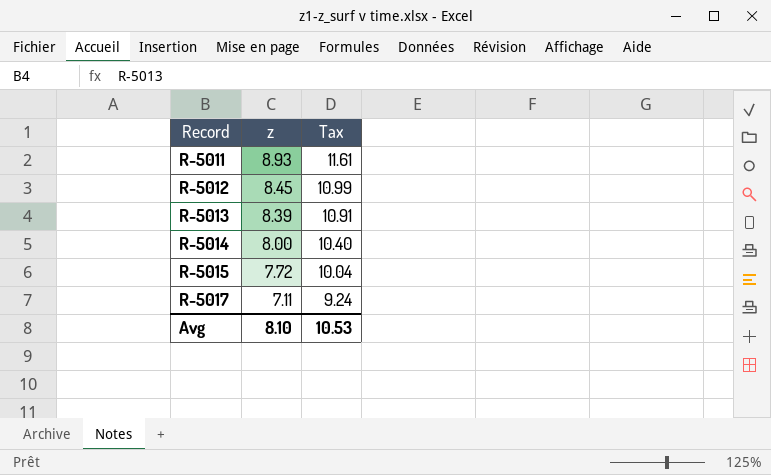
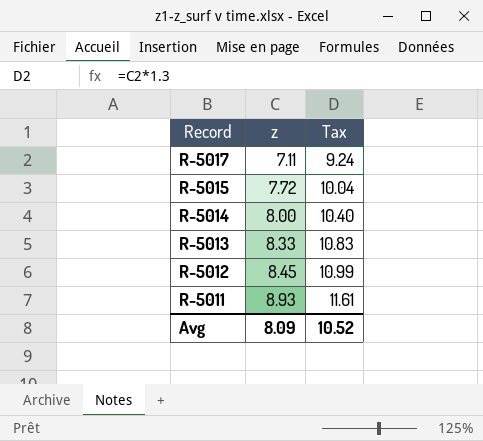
row order: Record ascending -> Record descending
R-5013 | z: 8.39 -> 8.33
R-5013 | Tax: 10.91 -> 10.83
Avg | z: 8.10 -> 8.09
Avg | Tax: 10.53 -> 10.52

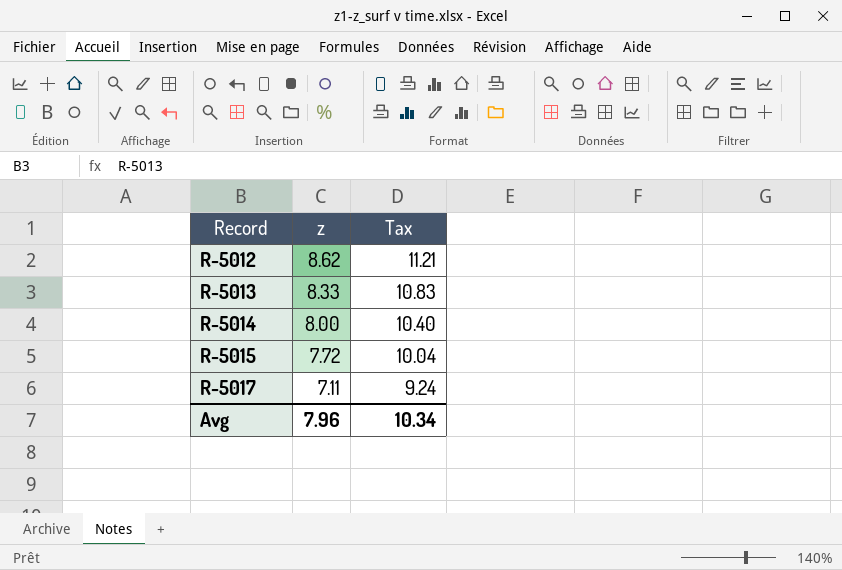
row order: Record descending -> Record ascending
row R-5011: 8.93 | 11.61 -> none
R-5012 | z: 8.45 -> 8.62
R-5012 | Tax: 10.99 -> 11.21
Avg | z: 8.09 -> 7.96
Avg | Tax: 10.52 -> 10.34

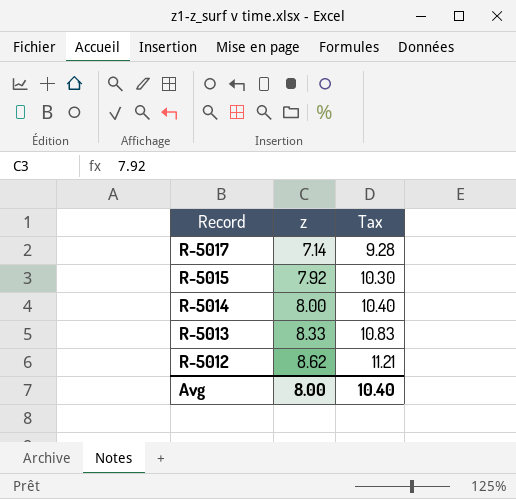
row order: Record ascending -> Record descending
R-5017 | z: 7.11 -> 7.14
R-5017 | Tax: 9.24 -> 9.28
R-5015 | z: 7.72 -> 7.92
R-5015 | Tax: 10.04 -> 10.30
Avg | z: 7.96 -> 8.00
Avg | Tax: 10.34 -> 10.40

